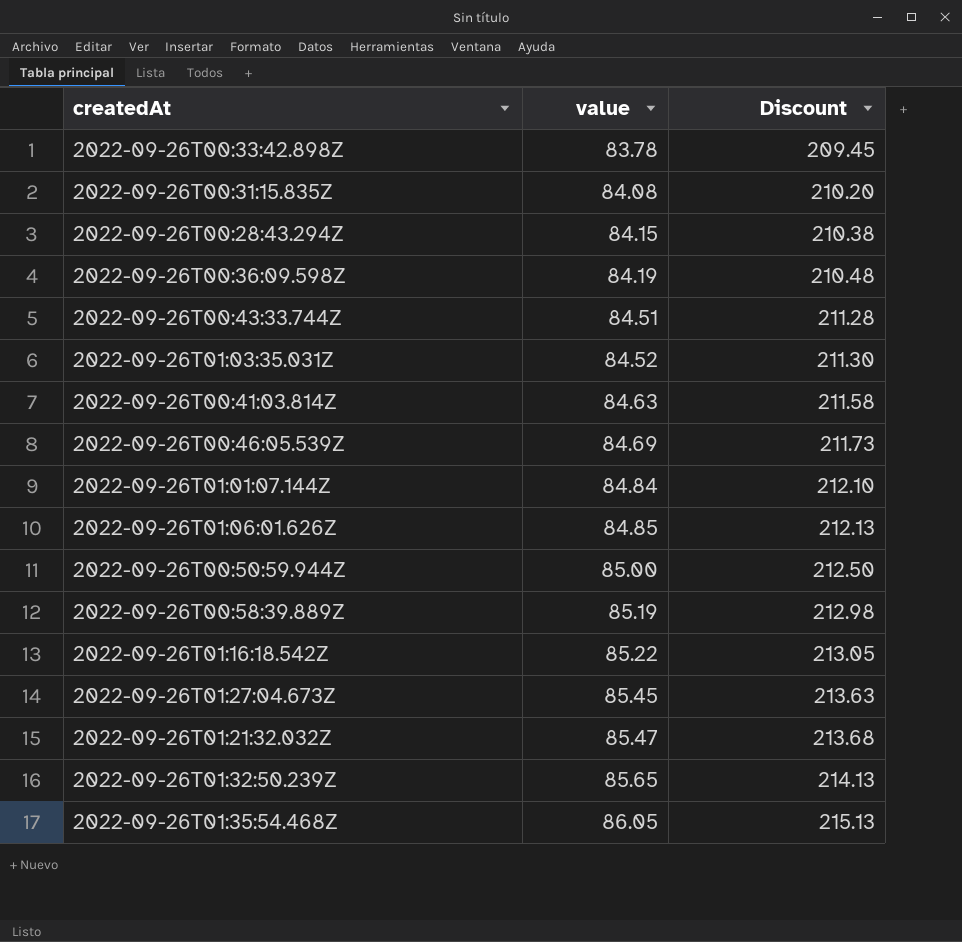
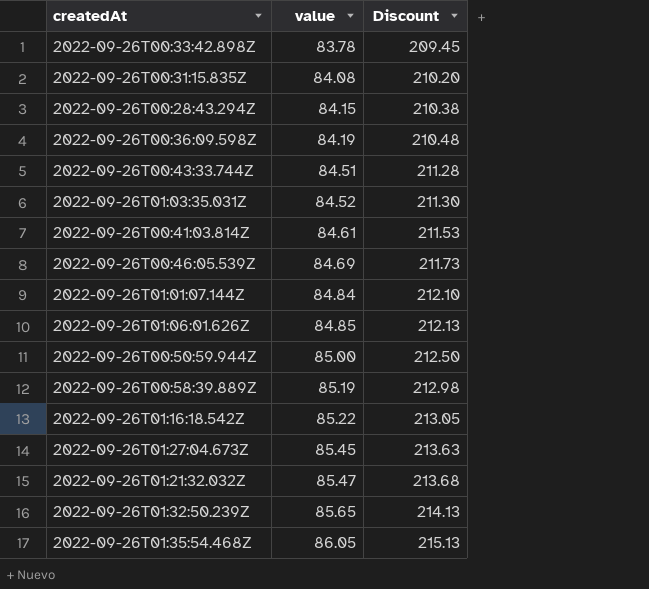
2022-09-26T00:41:03.814Z | value: 84.63 -> 84.61
2022-09-26T00:41:03.814Z | Discount: 211.58 -> 211.53

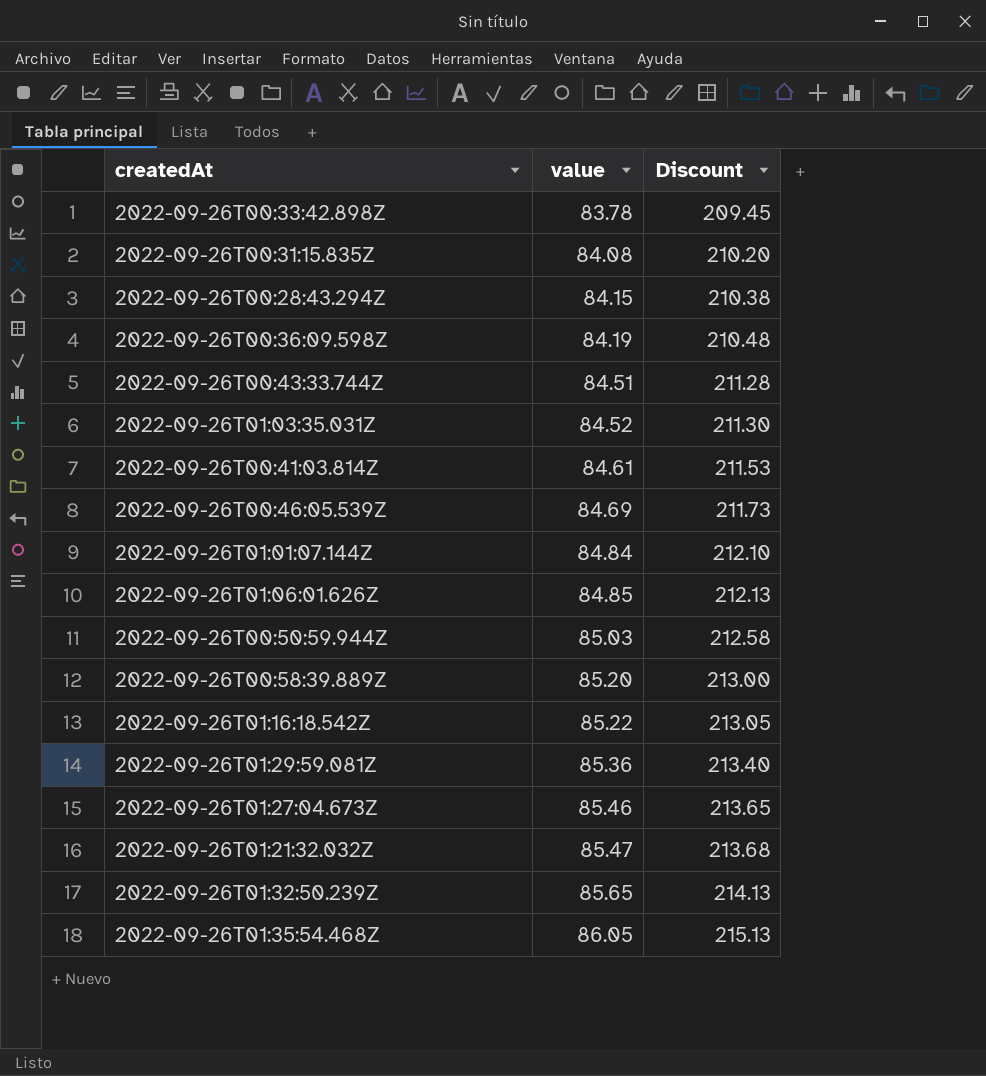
2022-09-26T00:50:59.944Z | value: 85.00 -> 85.03
2022-09-26T00:50:59.944Z | Discount: 212.50 -> 212.58
2022-09-26T00:58:39.889Z | value: 85.19 -> 85.20
2022-09-26T00:58:39.889Z | Discount: 212.98 -> 213.00
row 2022-09-26T01:29:59.081Z: none -> 85.36 | 213.40
2022-09-26T01:27:04.673Z | value: 85.45 -> 85.46
2022-09-26T01:27:04.673Z | Discount: 213.63 -> 213.65

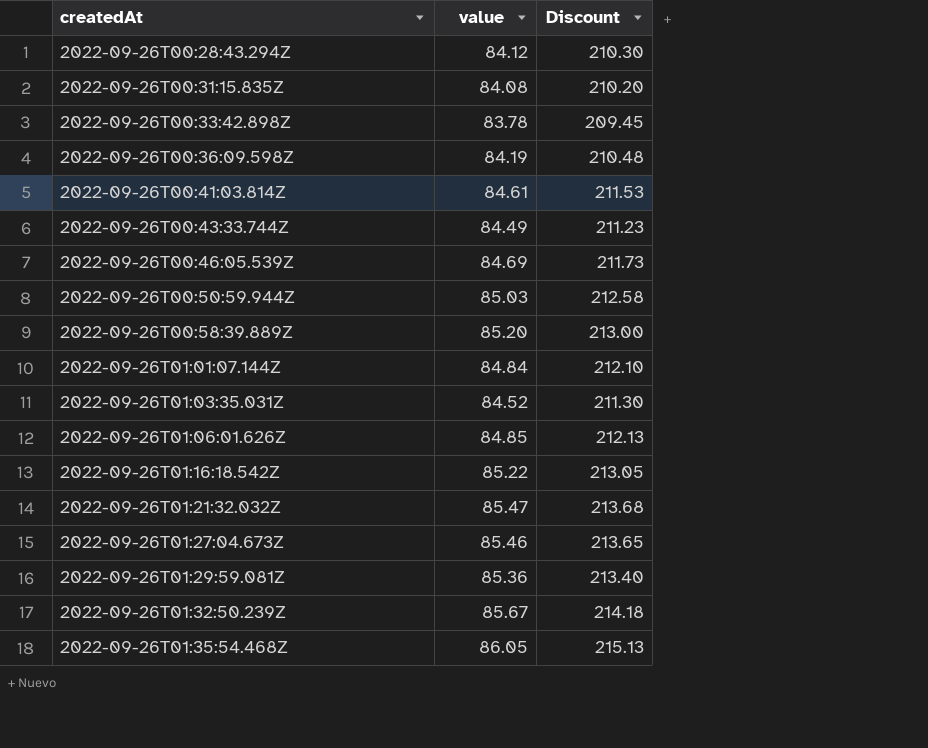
row order: value ascending -> createdAt ascending
2022-09-26T00:28:43.294Z | value: 84.15 -> 84.12
2022-09-26T00:28:43.294Z | Discount: 210.38 -> 210.30
2022-09-26T00:43:33.744Z | value: 84.51 -> 84.49
2022-09-26T00:43:33.744Z | Discount: 211.28 -> 211.23
2022-09-26T01:32:50.239Z | value: 85.65 -> 85.67
2022-09-26T01:32:50.239Z | Discount: 214.13 -> 214.18

